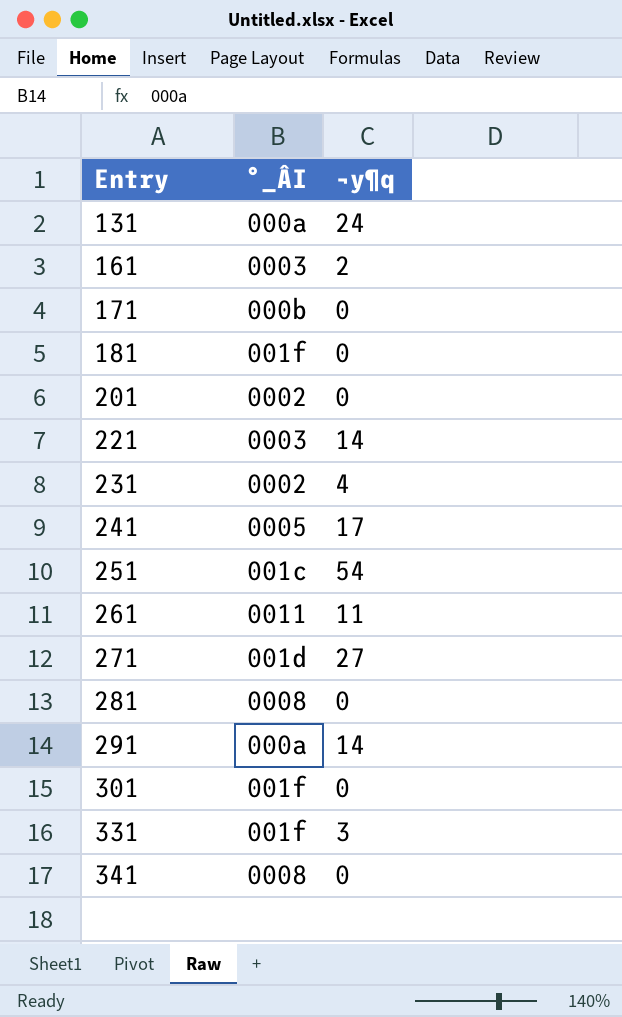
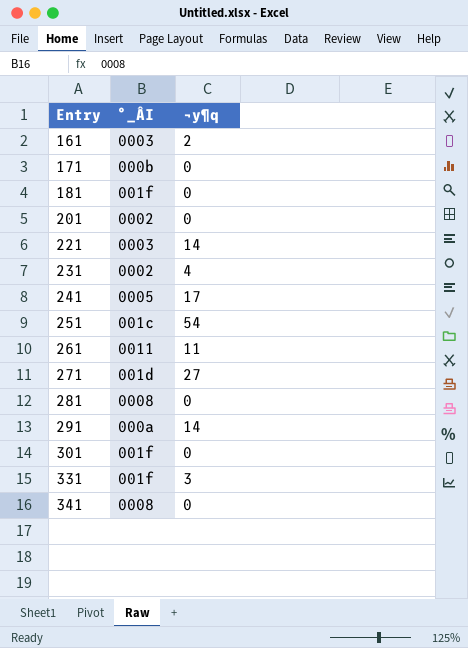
row 131: 000a | 24 -> none

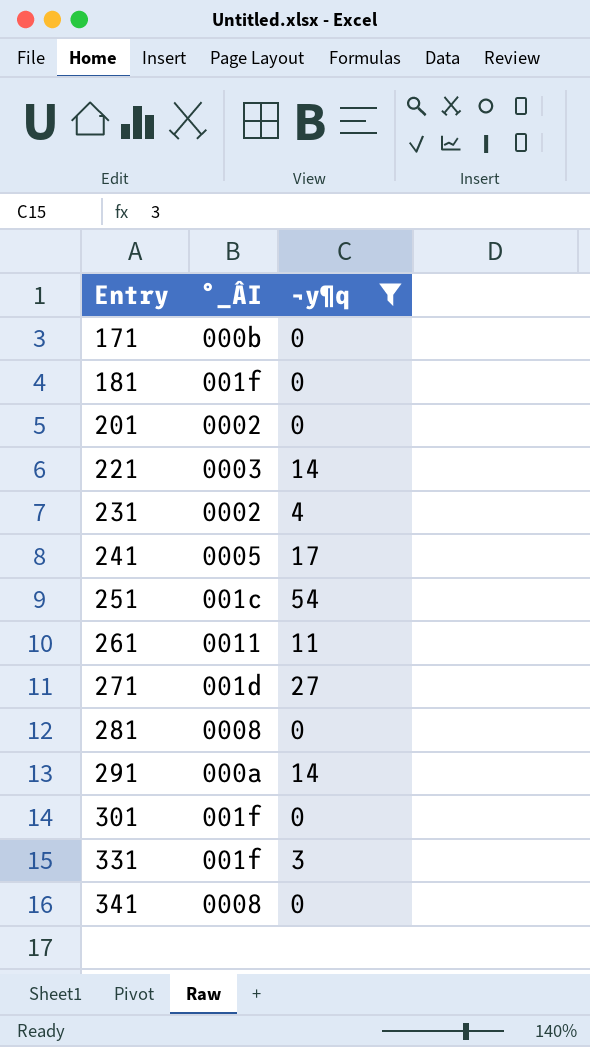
filter: none -> ¬y¶q != 2

